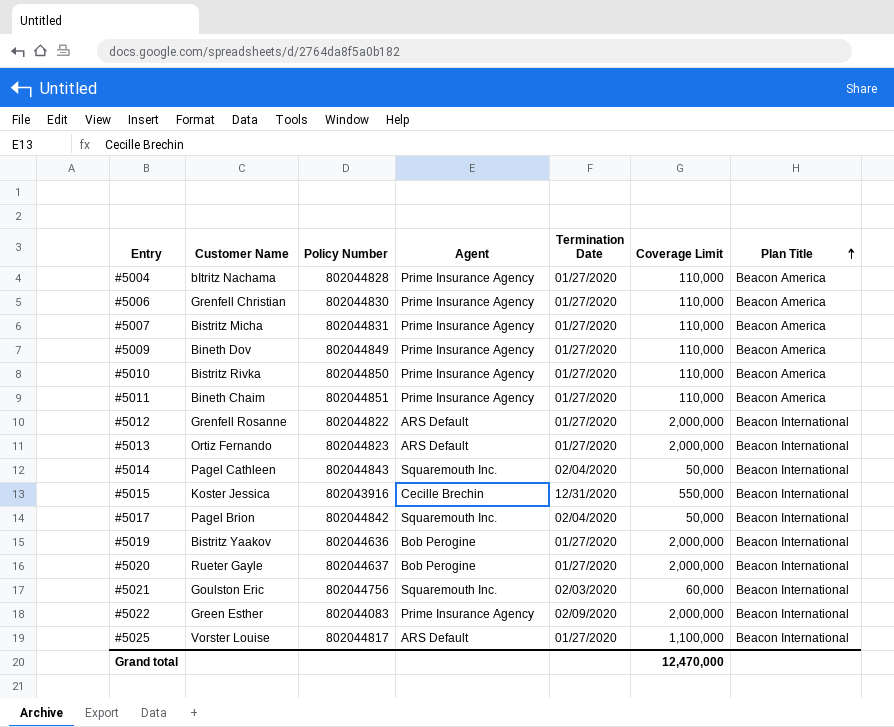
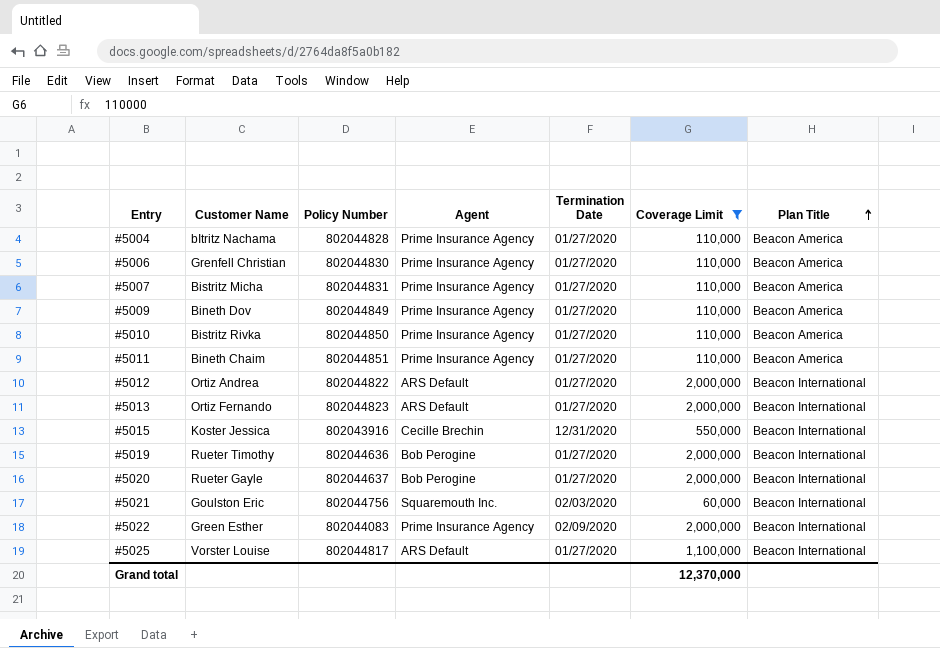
filter: none -> Coverage Limit != 50,000
#5012 | Customer Name: Grenfell Rosanne -> Ortiz Andrea
#5019 | Customer Name: Bistritz Yaakov -> Rueter Timothy
Grand total | Coverage Limit: 12,470,000 -> 12,370,000

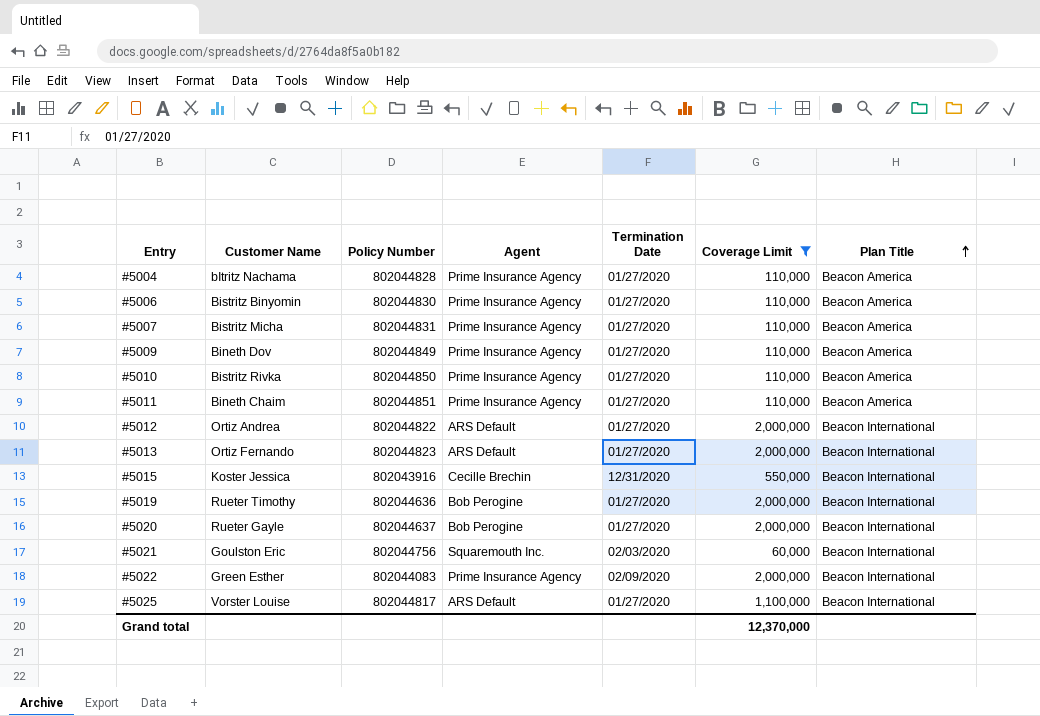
#5006 | Customer Name: Grenfell Christian -> Bistritz Binyomin

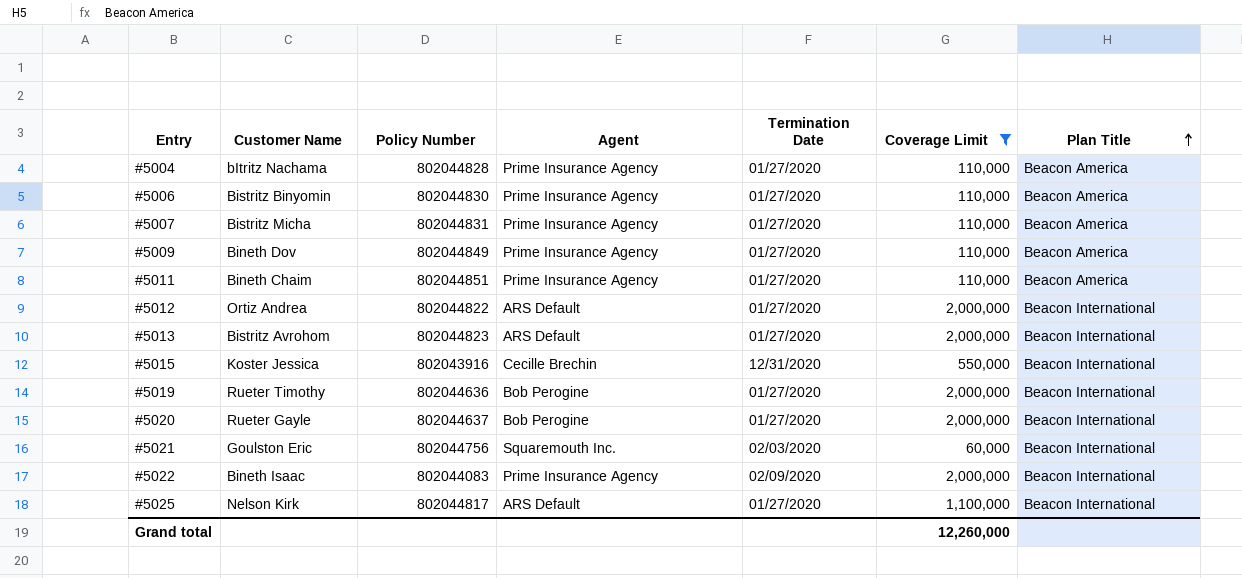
row #5010: Bistritz Rivka | 802044850 | Prime Insurance Agency | 01/27/2020 | 110,000 | Beacon America -> none
#5013 | Customer Name: Ortiz Fernando -> Bistritz Avrohom
#5022 | Customer Name: Green Esther -> Bineth Isaac
#5025 | Customer Name: Vorster Louise -> Nelson Kirk
Grand total | Coverage Limit: 12,370,000 -> 12,260,000

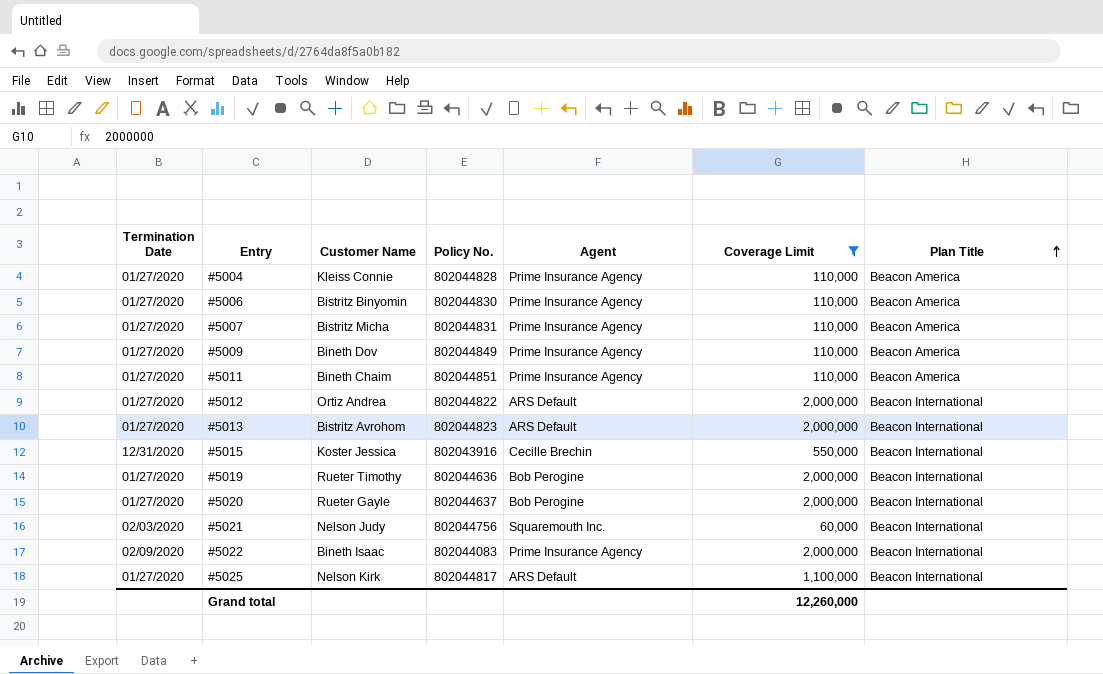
column Termination Date | position: 5 -> 1
column name: Policy Number -> Policy No.
#5004 | Customer Name: bItritz Nachama -> Kleiss Connie
#5021 | Customer Name: Goulston Eric -> Nelson Judy

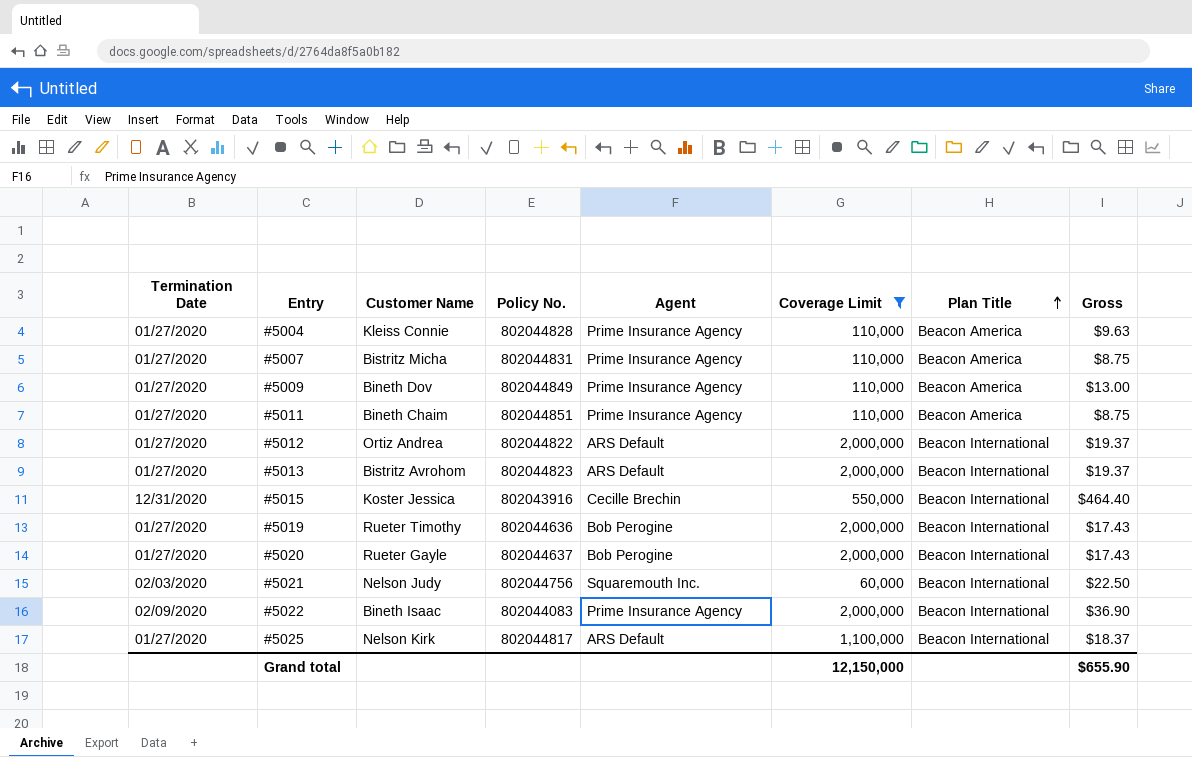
column Gross | position: none -> 8
row #5006: 01/27/2020 | Bistritz Binyomin | 802044830 | Prime Insurance Agency | 110,000 | Beacon America -> none
Grand total | Coverage Limit: 12,260,000 -> 12,150,000

